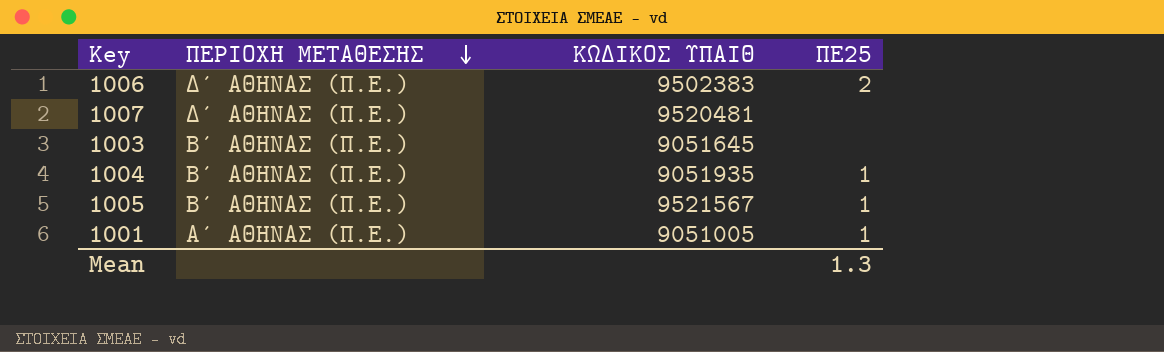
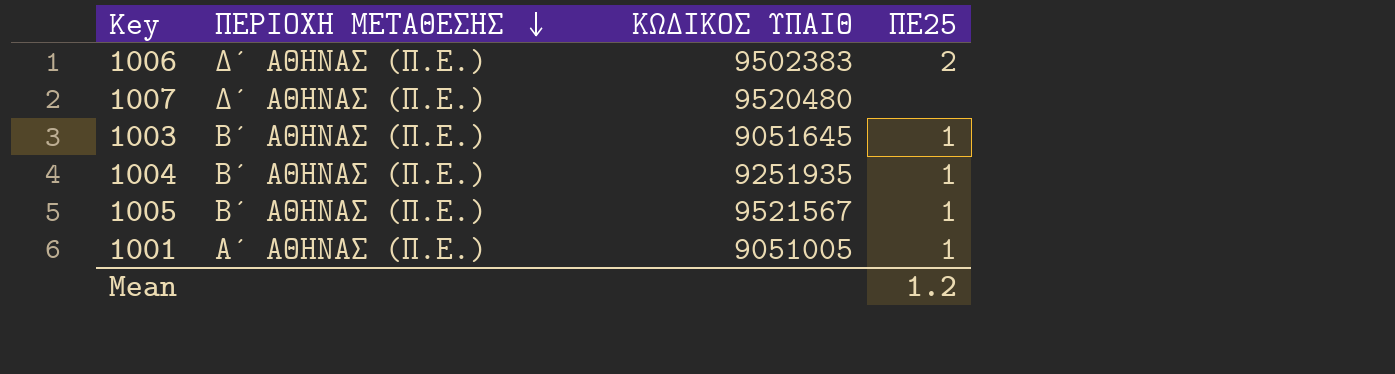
1007 | ΚΩΔΙΚΟΣ ΥΠΑΙΘ: 9520481 -> 9520480
1003 | ΠΕ25: none -> 1
1004 | ΚΩΔΙΚΟΣ ΥΠΑΙΘ: 9051935 -> 9251935
Mean | ΠΕ25: 1.3 -> 1.2

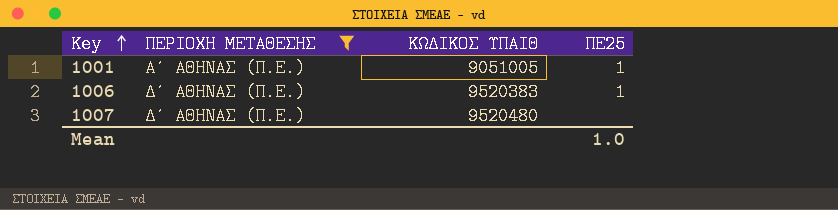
filter: none -> ΠΕΡΙΟΧΗ ΜΕΤΑΘΕΣΗΣ != Β΄ ΑΘΗΝΑΣ (Π.Ε.)
row order: ΠΕΡΙΟΧΗ ΜΕΤΑΘΕΣΗΣ descending -> Key ascending
1006 | ΚΩΔΙΚΟΣ ΥΠΑΙΘ: 9502383 -> 9520383
1006 | ΠΕ25: 2 -> 1
Mean | ΠΕ25: 1.2 -> 1.0

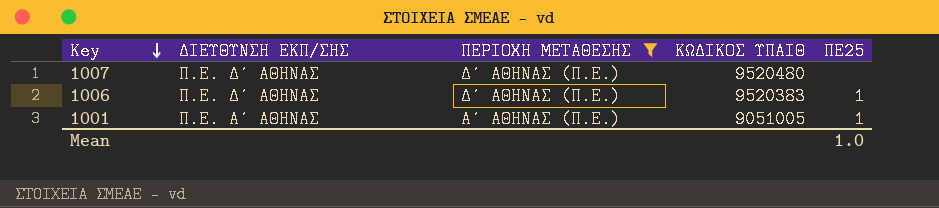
row order: Key ascending -> Key descending
column ΔΙΕΥΘΥΝΣΗ ΕΚΠ/ΣΗΣ | position: none -> 2

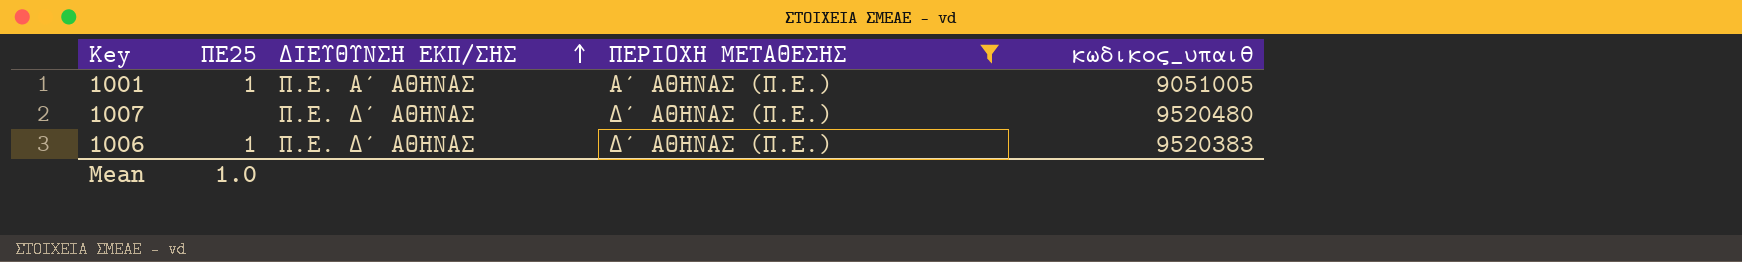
row order: Key descending -> ΔΙΕΥΘΥΝΣΗ ΕΚΠ/ΣΗΣ ascending
column ΠΕ25 | position: 5 -> 2
column name: ΚΩΔΙΚΟΣ ΥΠΑΙΘ -> κωδικος_υπαιθ

